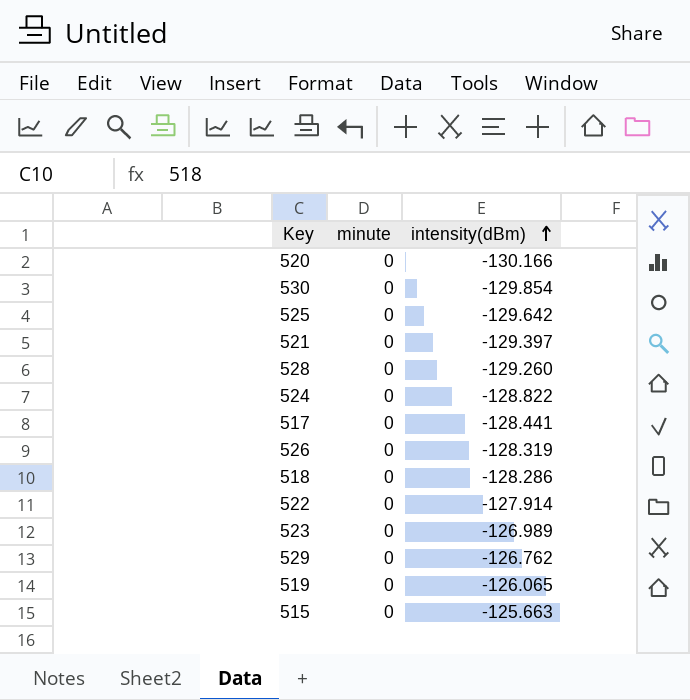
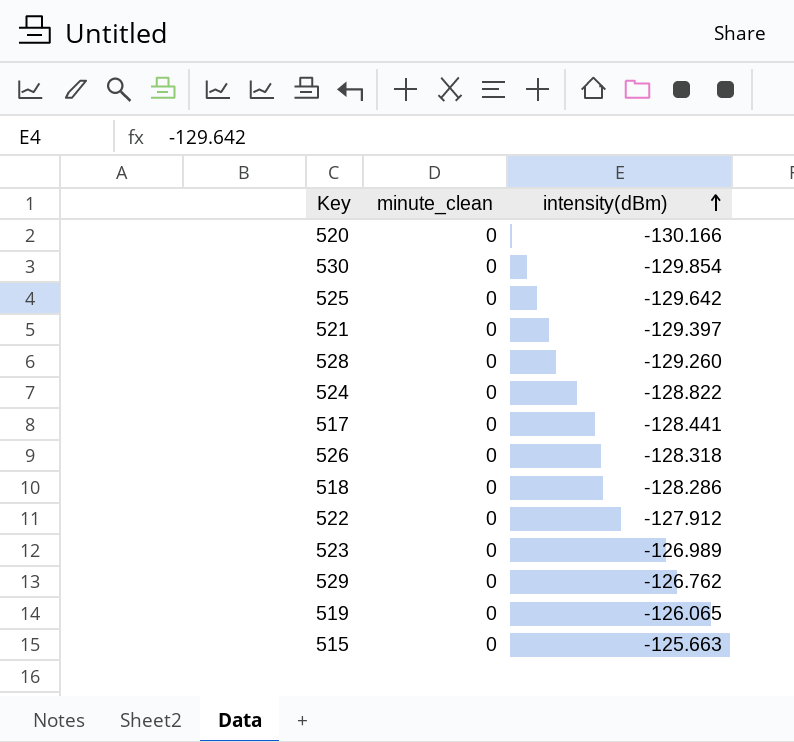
column name: minute -> minute_clean
526 | intensity(dBm): -128.319 -> -128.318
522 | intensity(dBm): -127.914 -> -127.912

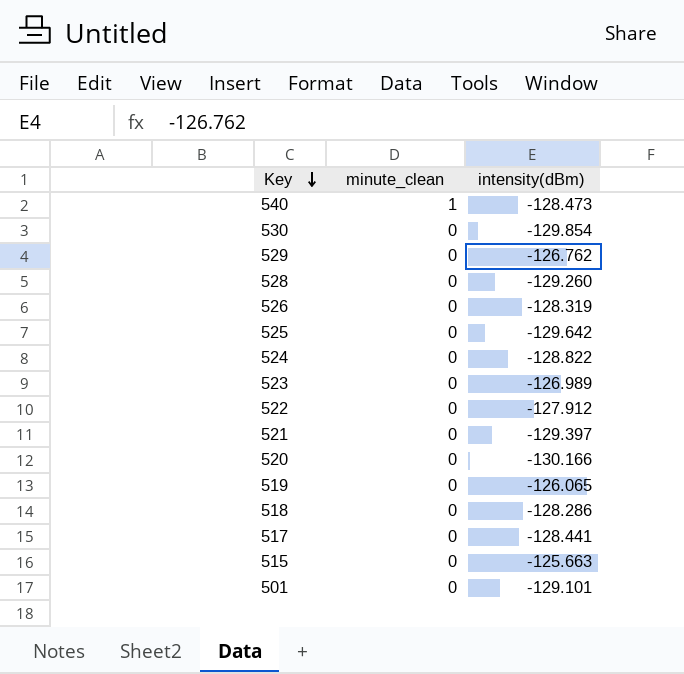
row order: intensity(dBm) ascending -> Key descending
row 540: none -> 1 | -128.473
526 | intensity(dBm): -128.318 -> -128.319
row 501: none -> 0 | -129.101

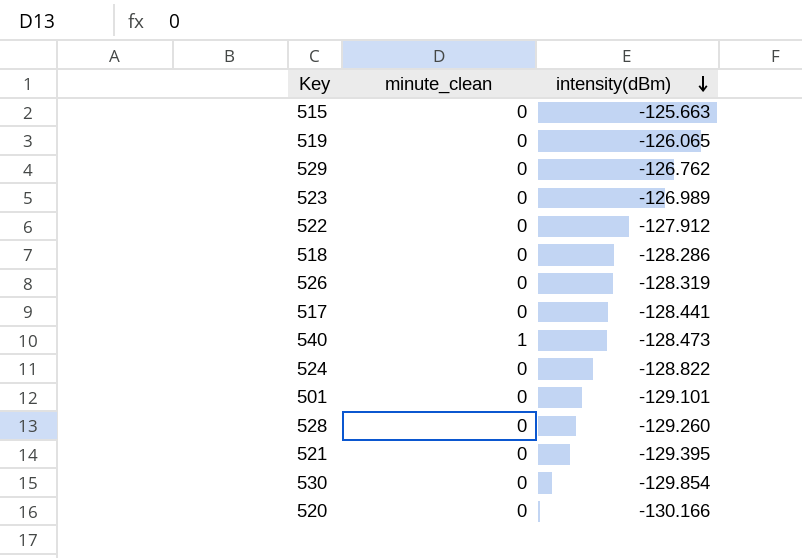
row order: Key descending -> intensity(dBm) descending
row 525: 0 | -129.642 -> none
521 | intensity(dBm): -129.397 -> -129.395

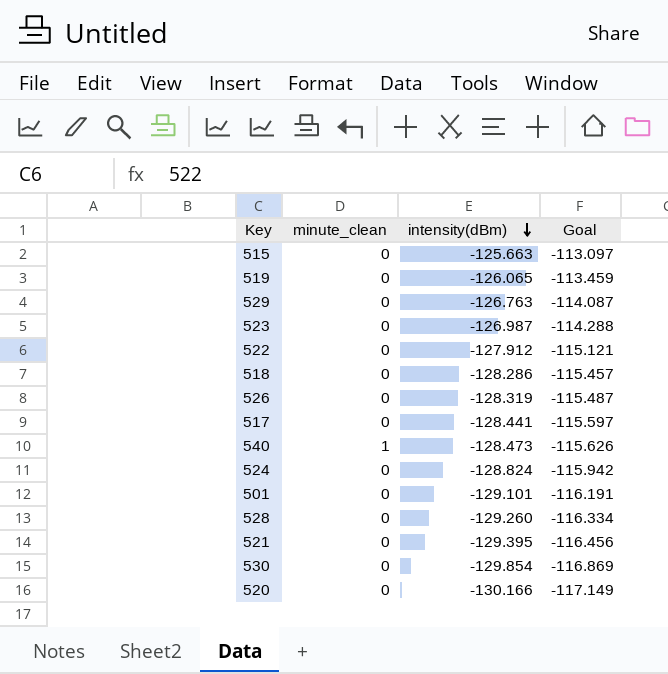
column Goal | formula: none -> [intensity(dBm)] * 0.9
529 | intensity(dBm): -126.762 -> -126.763
523 | intensity(dBm): -126.989 -> -126.987
524 | intensity(dBm): -128.822 -> -128.824

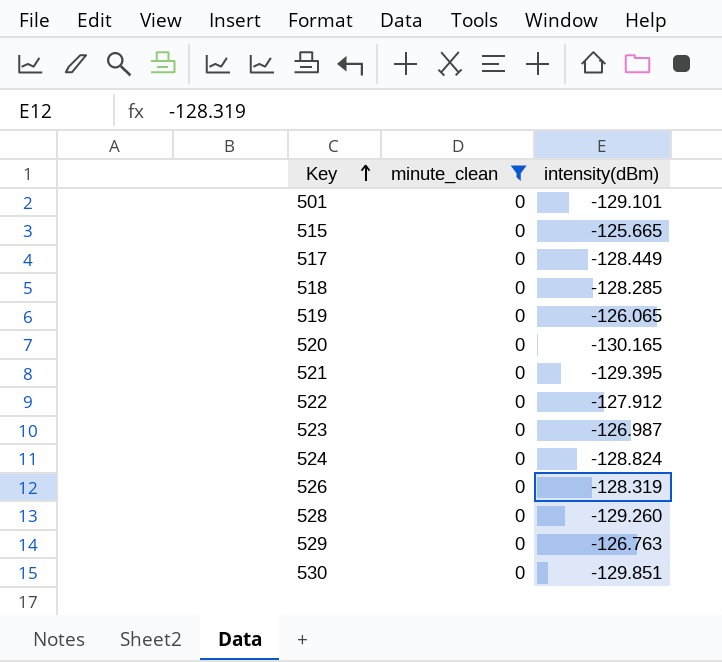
filter: none -> minute_clean = 0
row order: intensity(dBm) descending -> Key ascending
column Goal | formula: [intensity(dBm)] * 0.9 -> none
515 | intensity(dBm): -125.663 -> -125.665
517 | intensity(dBm): -128.441 -> -128.449
518 | intensity(dBm): -128.286 -> -128.285
520 | intensity(dBm): -130.166 -> -130.165
530 | intensity(dBm): -129.854 -> -129.851

